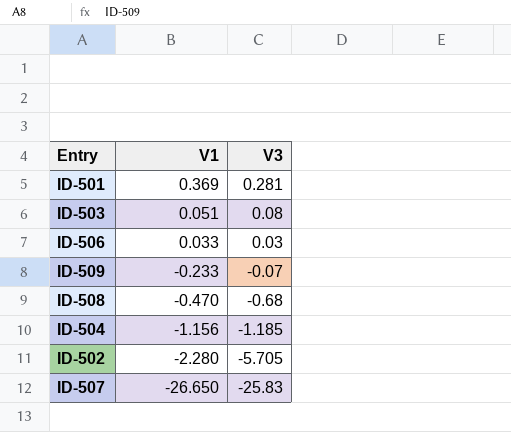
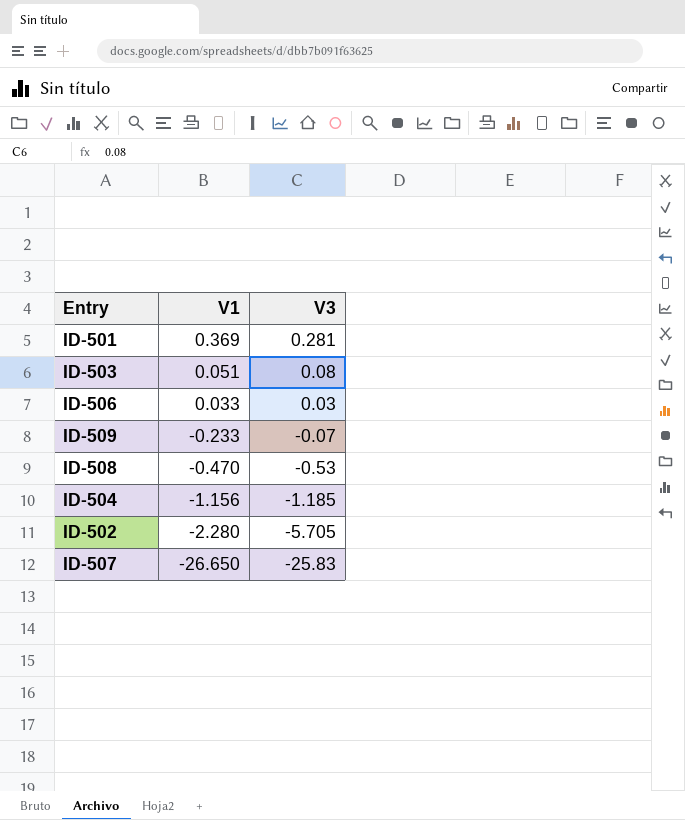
ID-508 | V3: -0.68 -> -0.53

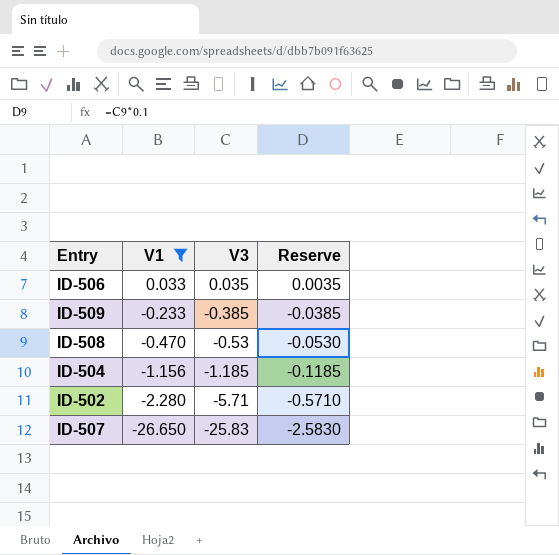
filter: none -> V1 <= 0.033
column Reserve | formula: none -> [V3] * 0.1
ID-506 | V3: 0.03 -> 0.035
ID-509 | V3: -0.07 -> -0.385
ID-502 | V3: -5.705 -> -5.71

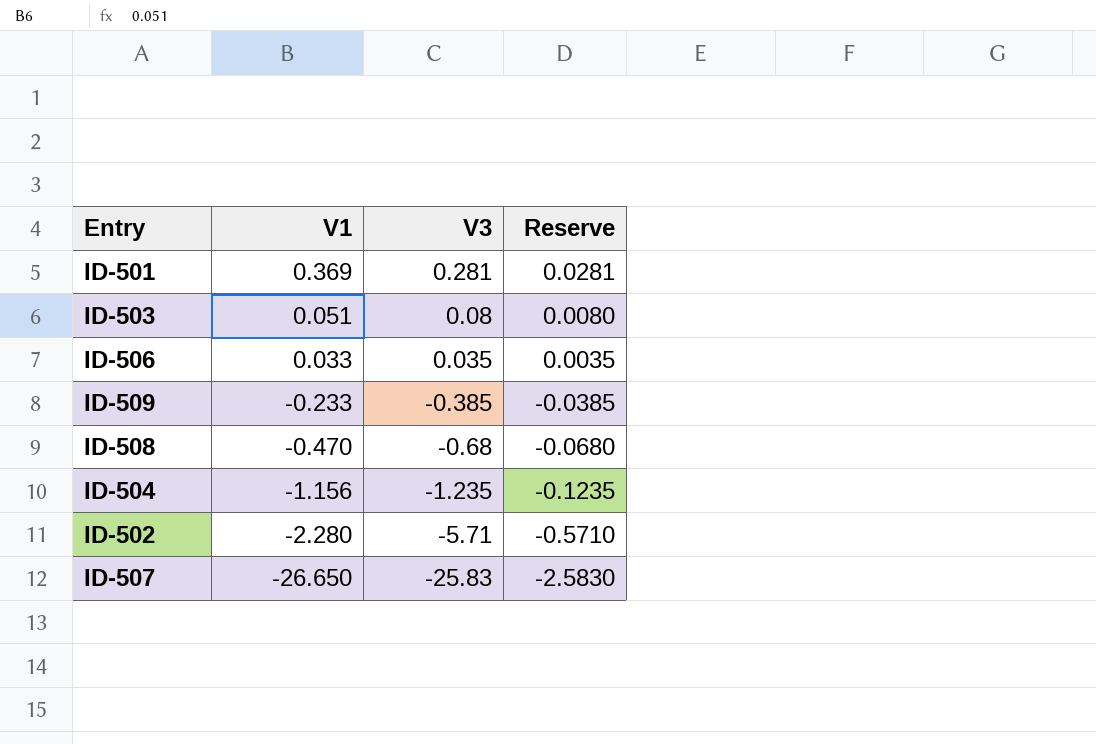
filter: V1 <= 0.033 -> none
ID-508 | V3: -0.53 -> -0.68
ID-508 | Reserve: -0.0530 -> -0.0680
ID-504 | V3: -1.185 -> -1.235
ID-504 | Reserve: -0.1185 -> -0.1235

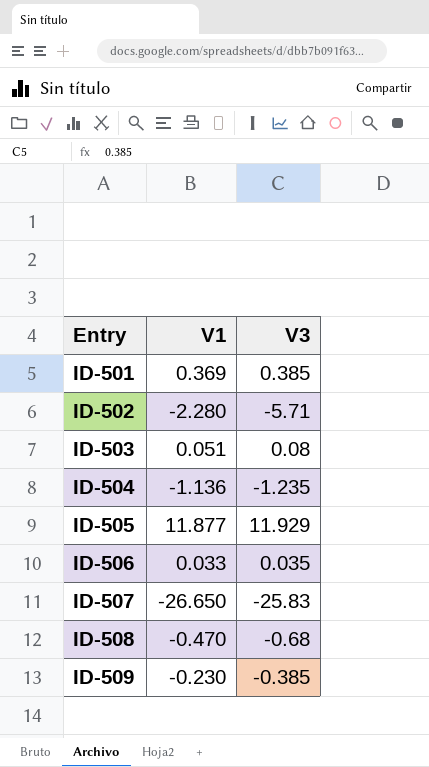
row order: V1 descending -> Entry ascending
column Reserve | formula: [V3] * 0.1 -> none
ID-501 | V3: 0.281 -> 0.385
ID-504 | V1: -1.156 -> -1.136
row ID-505: none -> 11.877 | 11.929
ID-509 | V1: -0.233 -> -0.230

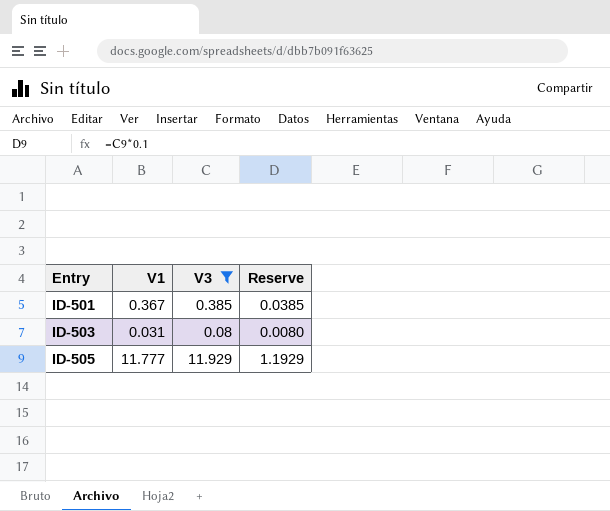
filter: none -> V3 >= 0.08
column Reserve | formula: none -> [V3] * 0.1
ID-501 | V1: 0.369 -> 0.367
ID-503 | V1: 0.051 -> 0.031
ID-505 | V1: 11.877 -> 11.777

